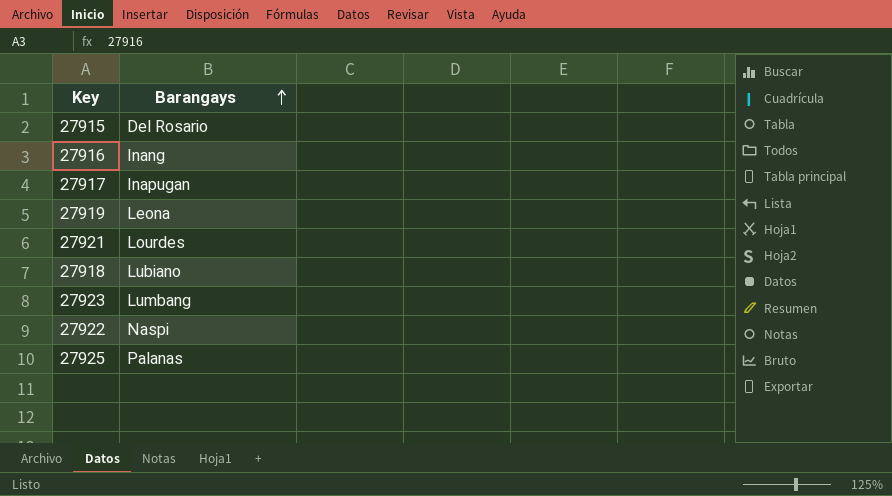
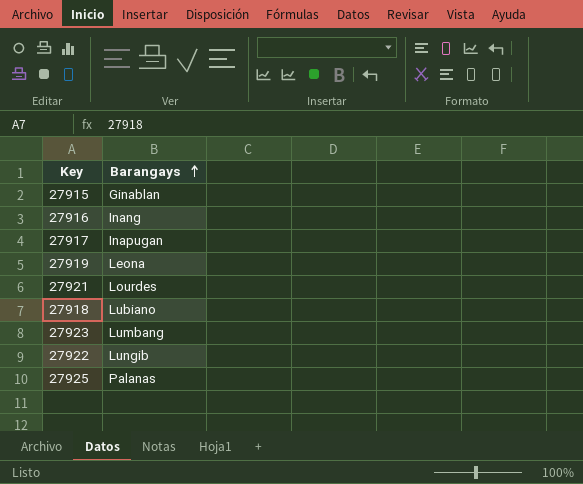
27915 | Barangays: Del Rosario -> Ginablan
27922 | Barangays: Naspi -> Lungib

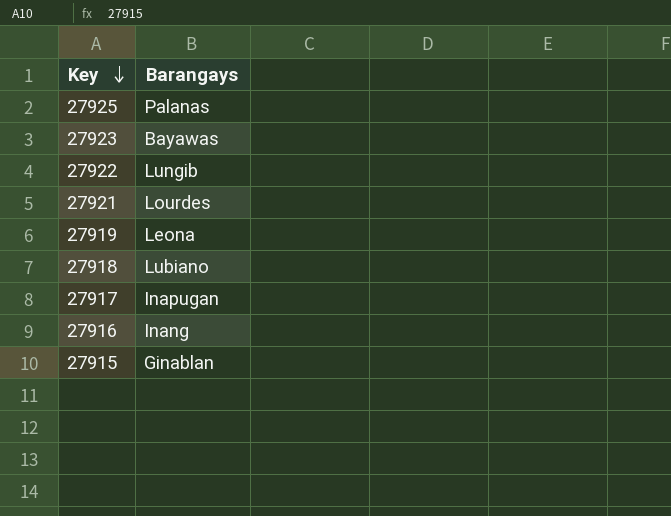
row order: Barangays ascending -> Key descending
27923 | Barangays: Lumbang -> Bayawas

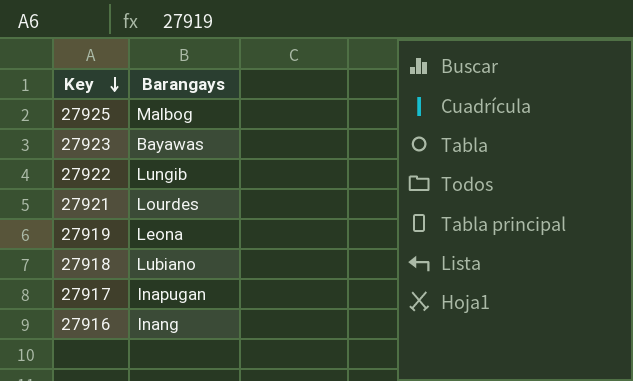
row 27915: Ginablan -> none
27925 | Barangays: Palanas -> Malbog

